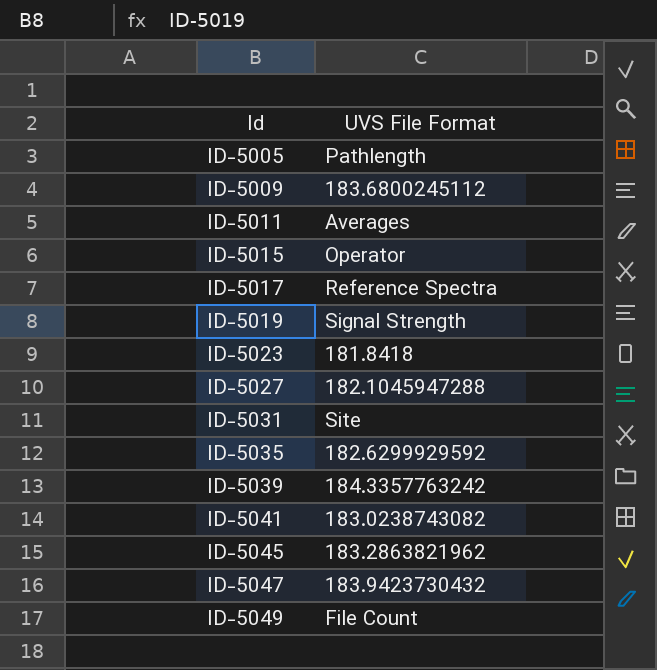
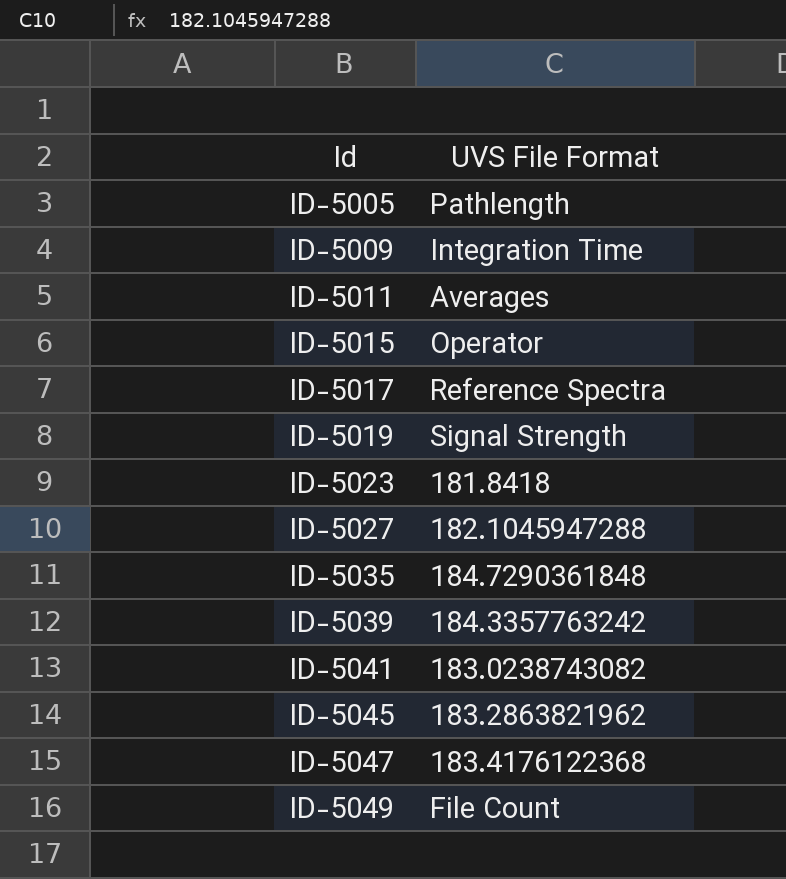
row ID-5031: Site -> none
ID-5009 | UVS File Format: 183.6800245112 -> Integration Time
ID-5035 | UVS File Format: 182.6299929592 -> 184.7290361848
ID-5047 | UVS File Format: 183.9423730432 -> 183.4176122368

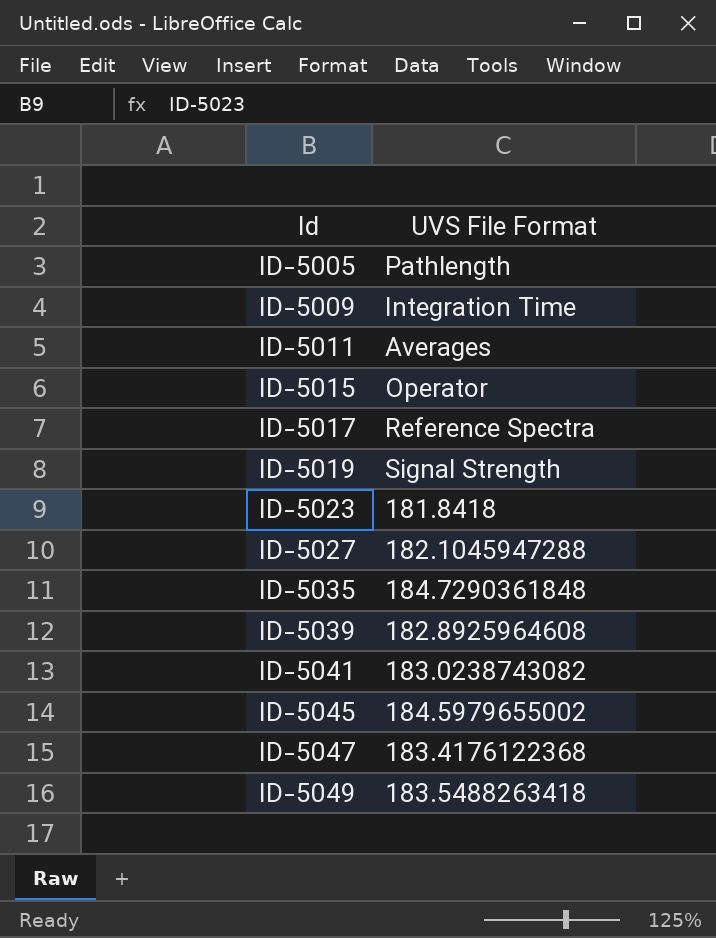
ID-5039 | UVS File Format: 184.3357763242 -> 182.8925964608
ID-5045 | UVS File Format: 183.2863821962 -> 184.5979655002
ID-5049 | UVS File Format: File Count -> 183.5488263418

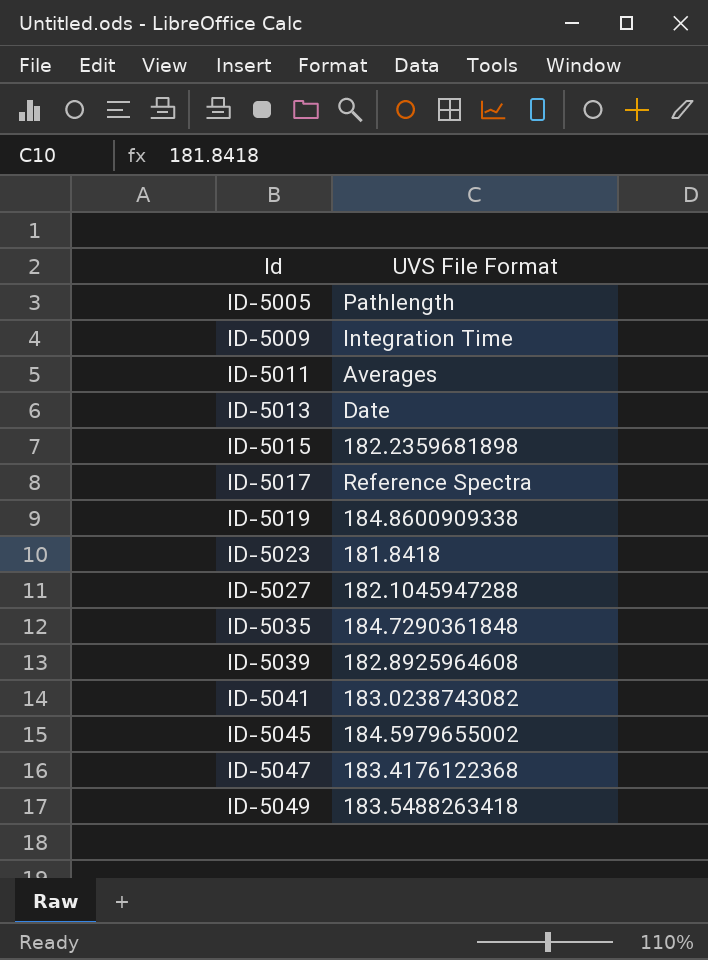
row ID-5013: none -> Date
ID-5015 | UVS File Format: Operator -> 182.2359681898
ID-5019 | UVS File Format: Signal Strength -> 184.8600909338

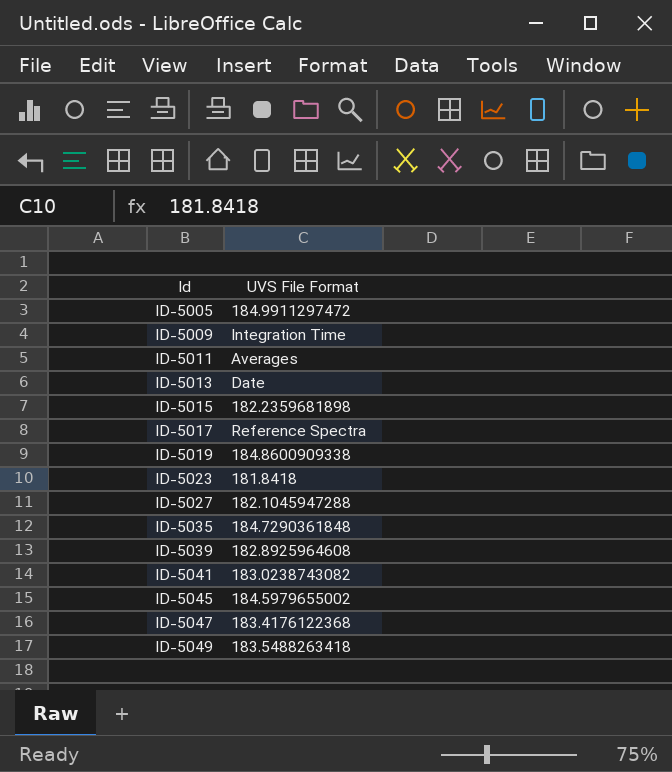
ID-5005 | UVS File Format: Pathlength -> 184.9911297472

